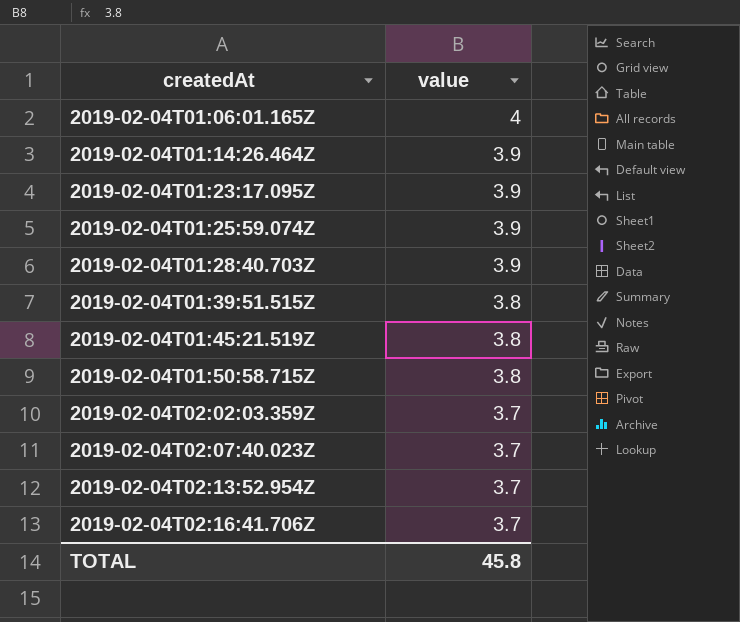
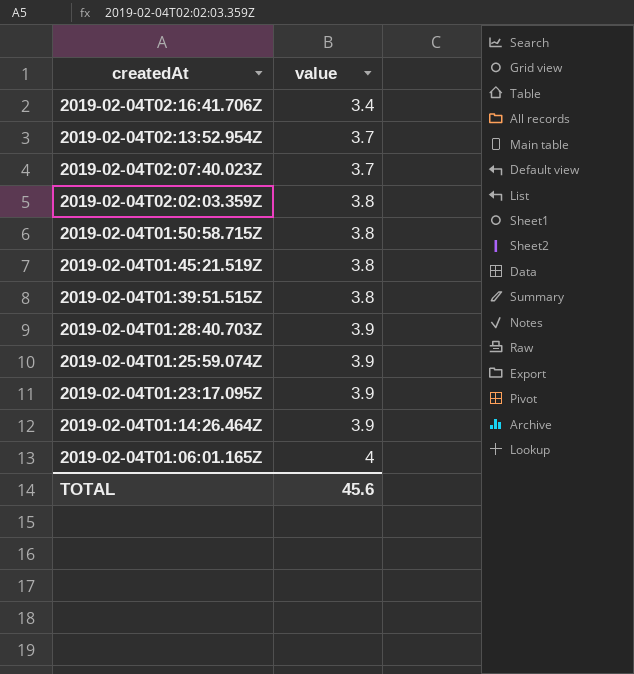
row order: createdAt ascending -> createdAt descending
2019-02-04T02:16:41.706Z | value: 3.7 -> 3.4
2019-02-04T02:02:03.359Z | value: 3.7 -> 3.8
TOTAL | value: 45.8 -> 45.6

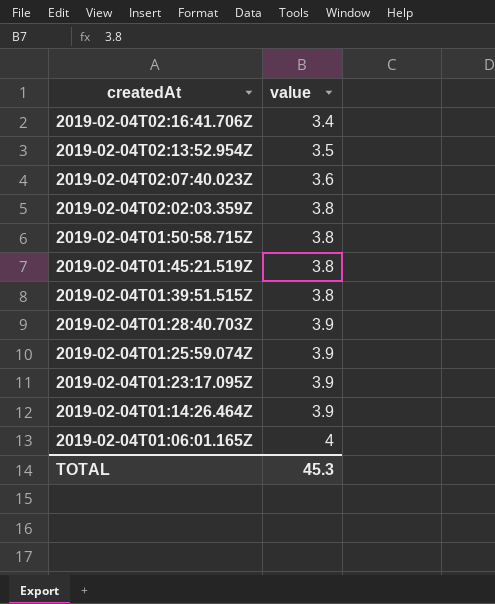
2019-02-04T02:13:52.954Z | value: 3.7 -> 3.5
2019-02-04T02:07:40.023Z | value: 3.7 -> 3.6
TOTAL | value: 45.6 -> 45.3

